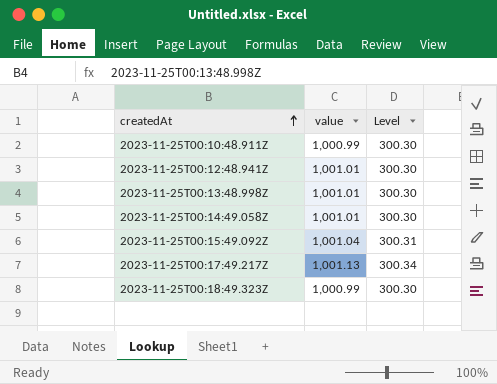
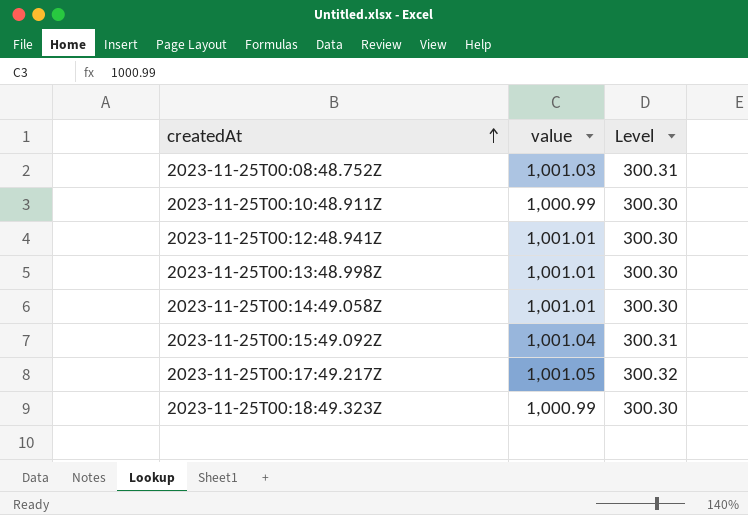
row 2023-11-25T00:08:48.752Z: none -> 1,001.03 | 300.31
2023-11-25T00:17:49.217Z | value: 1,001.13 -> 1,001.05
2023-11-25T00:17:49.217Z | Level: 300.34 -> 300.32

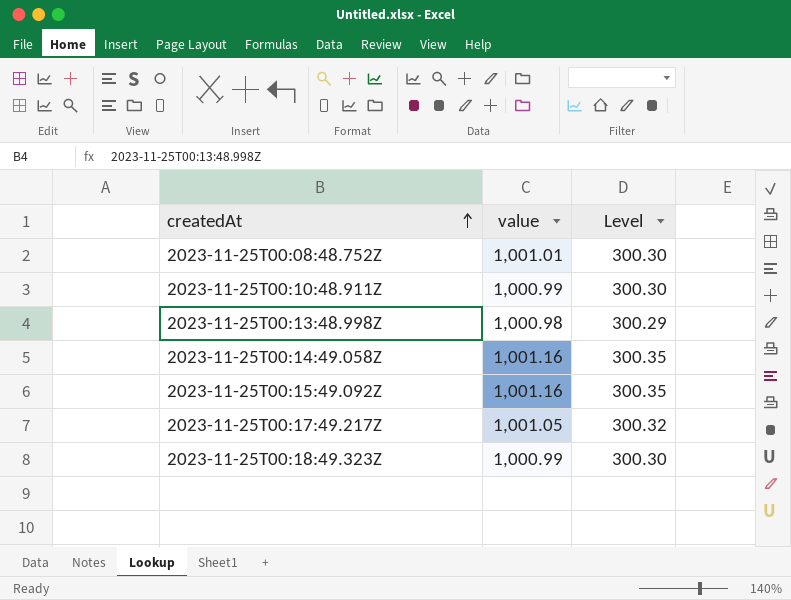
row 2023-11-25T00:12:48.941Z: 1,001.01 | 300.30 -> none
2023-11-25T00:08:48.752Z | value: 1,001.03 -> 1,001.01
2023-11-25T00:08:48.752Z | Level: 300.31 -> 300.30
2023-11-25T00:13:48.998Z | value: 1,001.01 -> 1,000.98
2023-11-25T00:13:48.998Z | Level: 300.30 -> 300.29
2023-11-25T00:14:49.058Z | value: 1,001.01 -> 1,001.16
2023-11-25T00:14:49.058Z | Level: 300.30 -> 300.35
2023-11-25T00:15:49.092Z | value: 1,001.04 -> 1,001.16
2023-11-25T00:15:49.092Z | Level: 300.31 -> 300.35

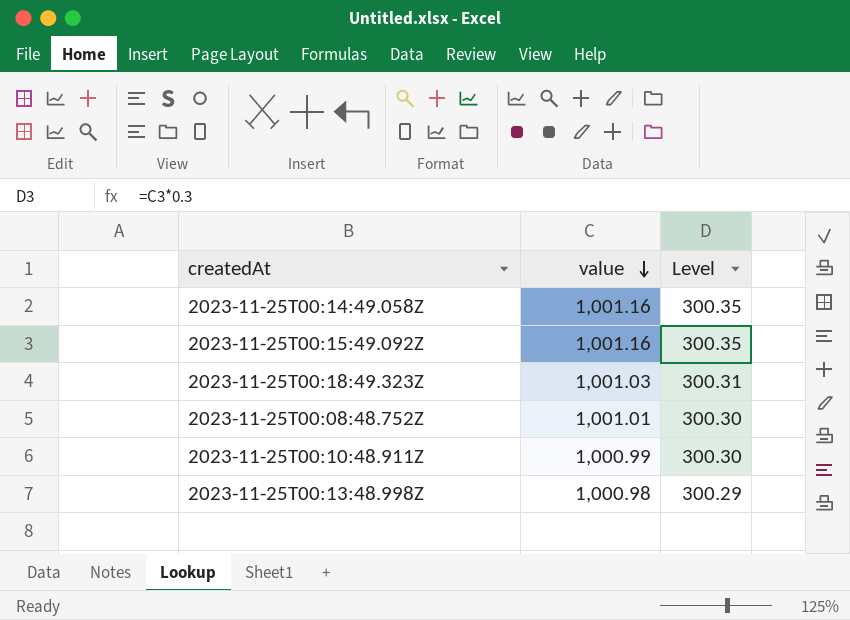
row order: createdAt ascending -> value descending
row 2023-11-25T00:17:49.217Z: 1,001.05 | 300.32 -> none
2023-11-25T00:18:49.323Z | value: 1,000.99 -> 1,001.03
2023-11-25T00:18:49.323Z | Level: 300.30 -> 300.31

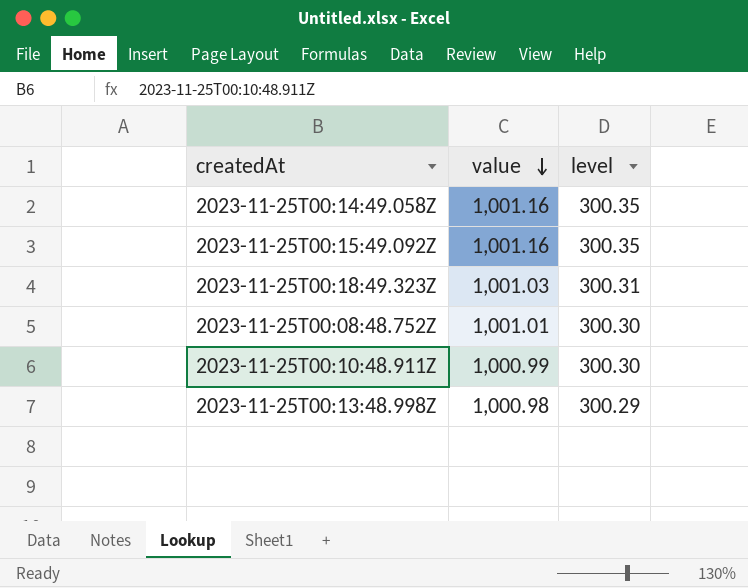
column name: Level -> level

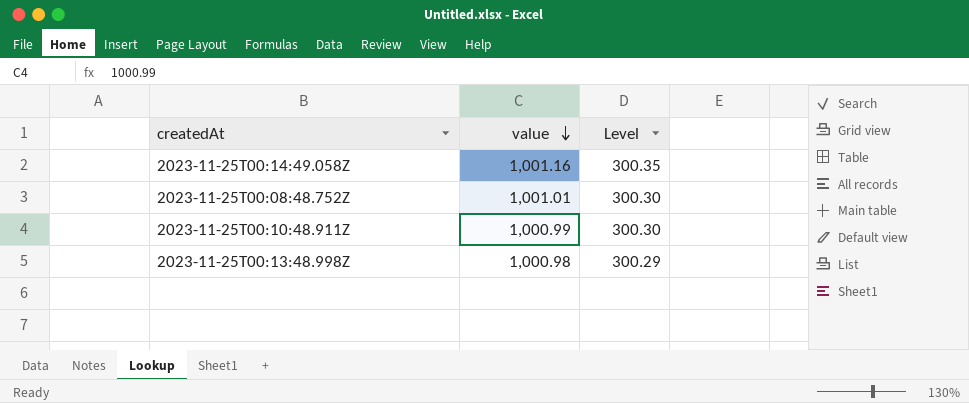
column name: level -> Level
row 2023-11-25T00:15:49.092Z: 1,001.16 | 300.35 -> none
row 2023-11-25T00:18:49.323Z: 1,001.03 | 300.31 -> none

